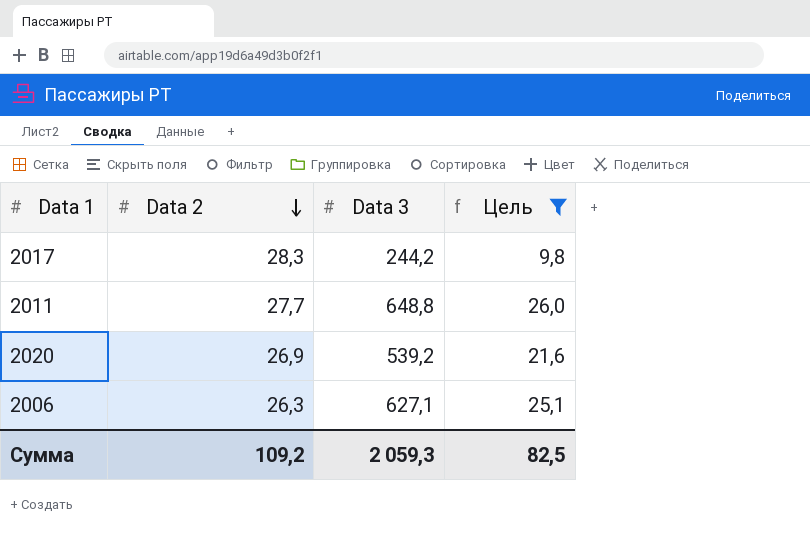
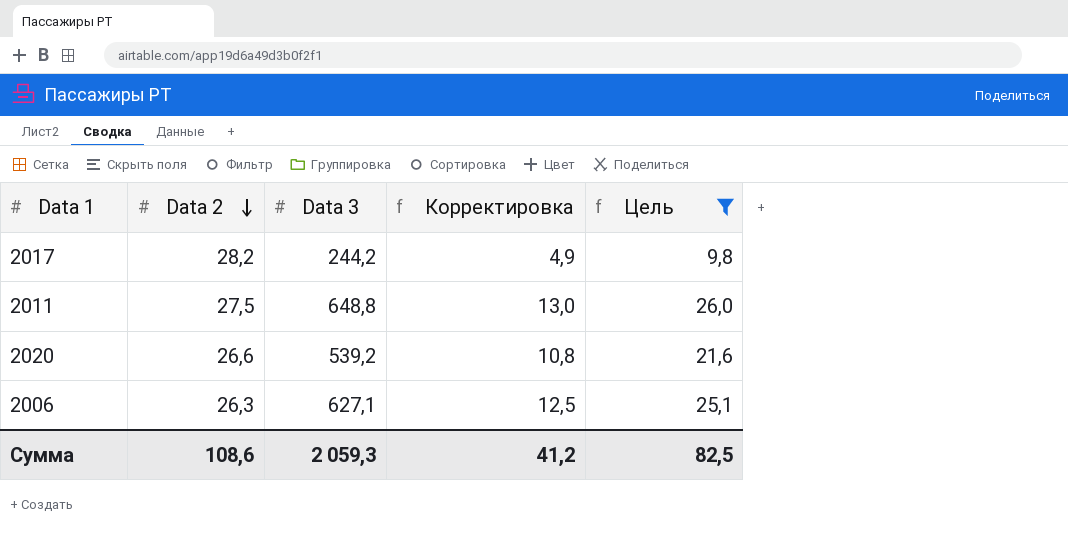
column Корректировка | formula: none -> [Data 3] * 0,02
2017 | Data 2: 28,3 -> 28,2
2011 | Data 2: 27,7 -> 27,5
2020 | Data 2: 26,9 -> 26,6
Сумма | Data 2: 109,2 -> 108,6

